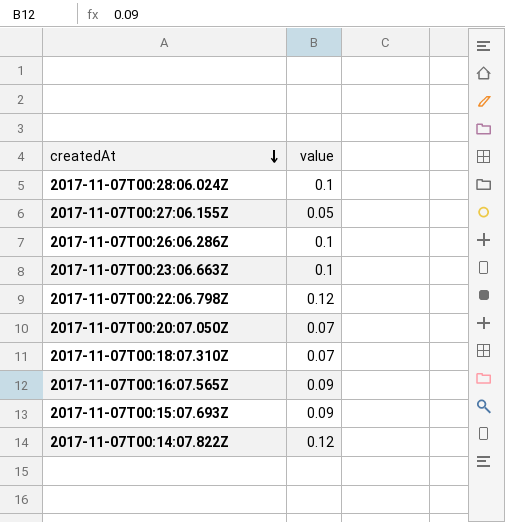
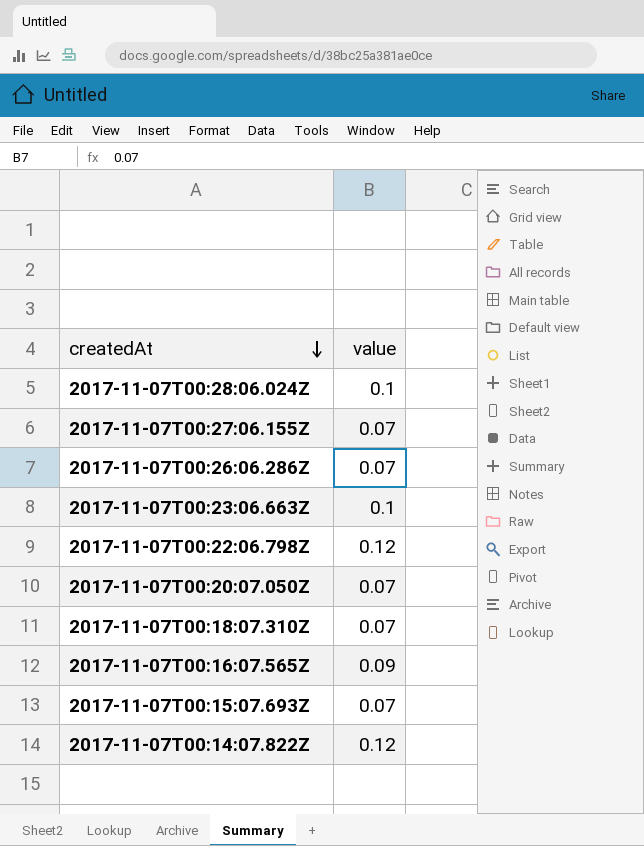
2017-11-07T00:27:06.155Z | value: 0.05 -> 0.07
2017-11-07T00:26:06.286Z | value: 0.1 -> 0.07
2017-11-07T00:15:07.693Z | value: 0.09 -> 0.07

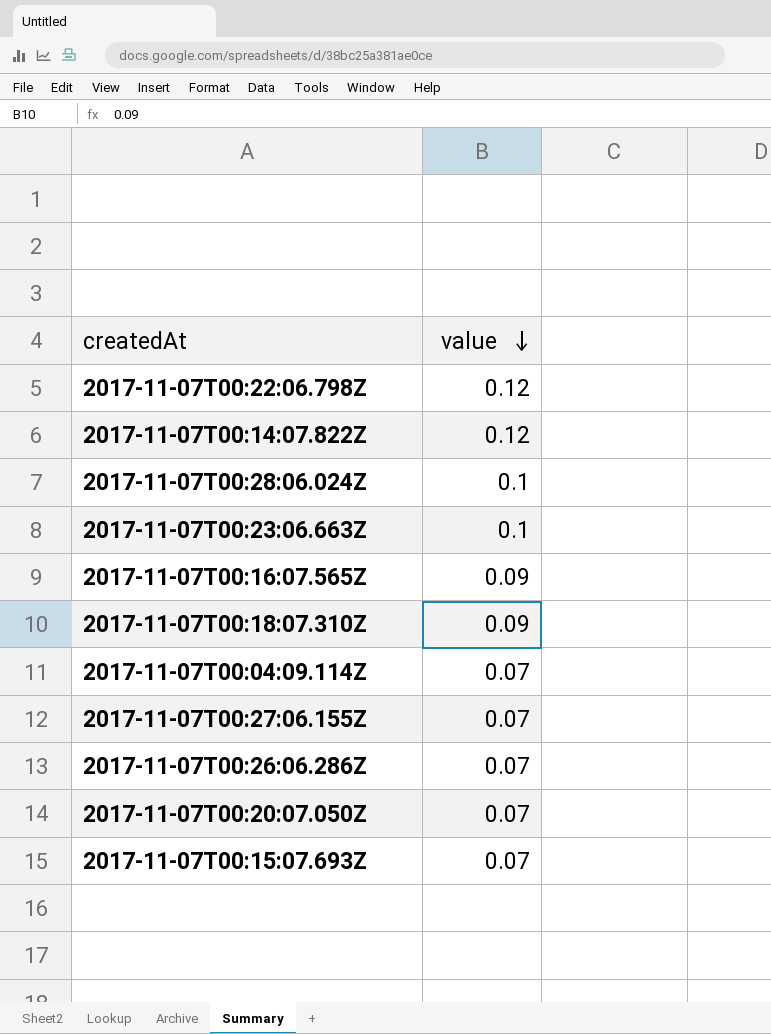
row order: createdAt descending -> value descending
2017-11-07T00:18:07.310Z | value: 0.07 -> 0.09
row 2017-11-07T00:04:09.114Z: none -> 0.07

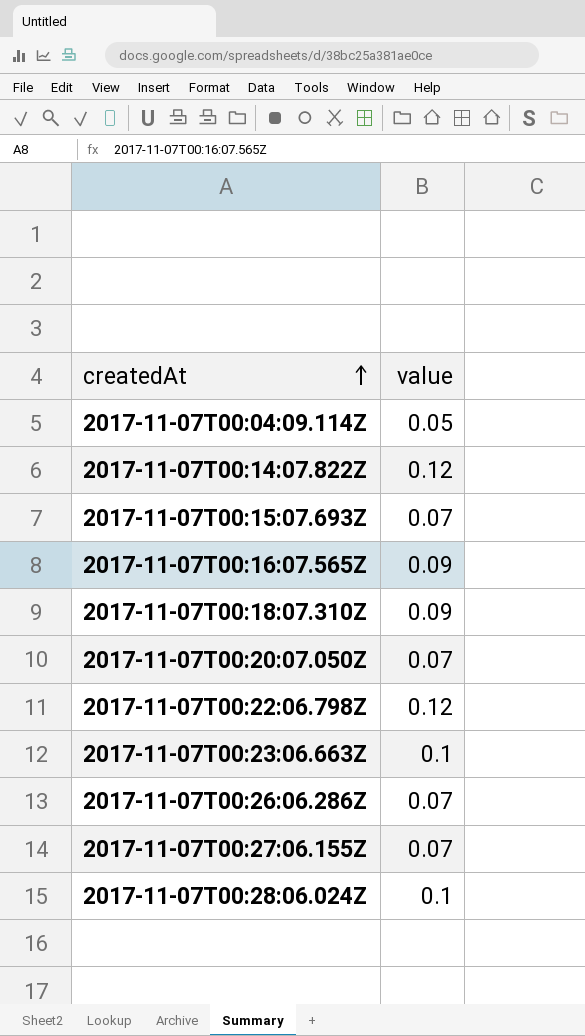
row order: value descending -> createdAt ascending
2017-11-07T00:04:09.114Z | value: 0.07 -> 0.05

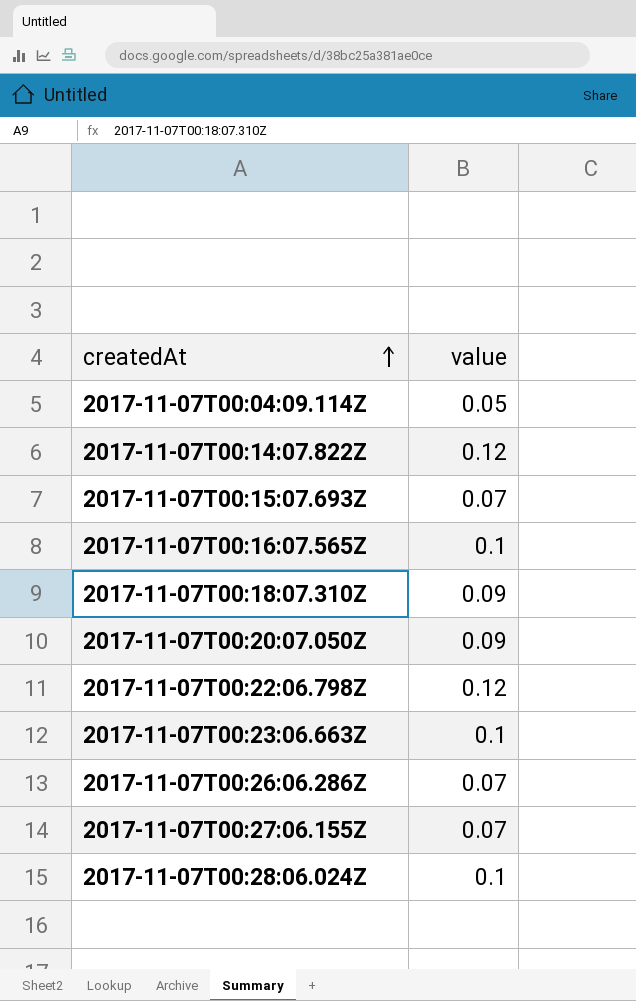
2017-11-07T00:16:07.565Z | value: 0.09 -> 0.1
2017-11-07T00:20:07.050Z | value: 0.07 -> 0.09

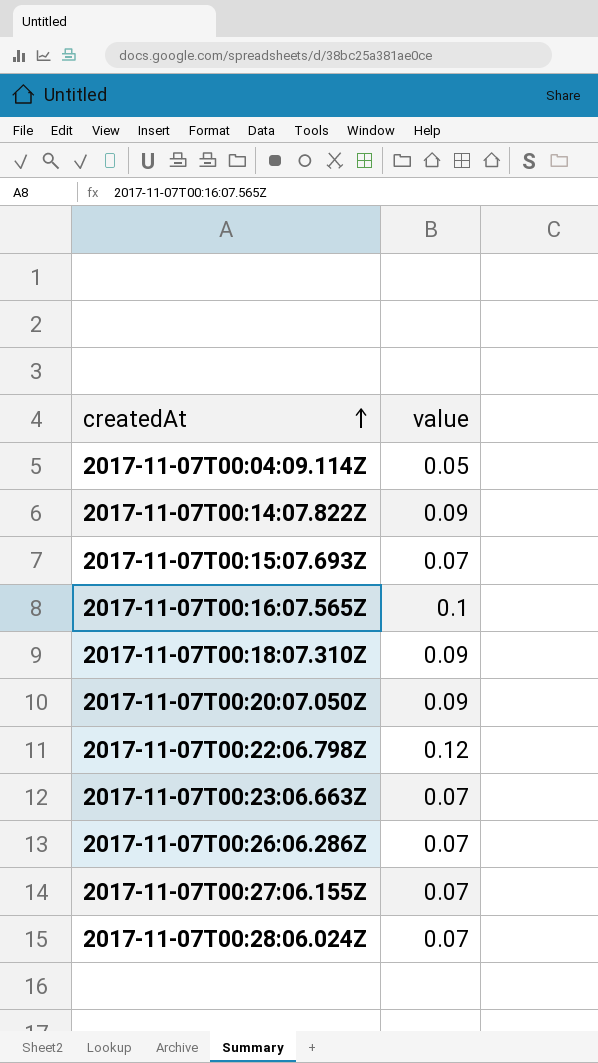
2017-11-07T00:14:07.822Z | value: 0.12 -> 0.09
2017-11-07T00:23:06.663Z | value: 0.1 -> 0.07
2017-11-07T00:28:06.024Z | value: 0.1 -> 0.07

